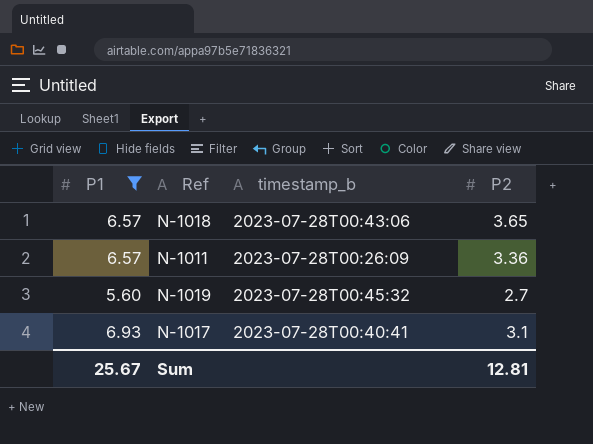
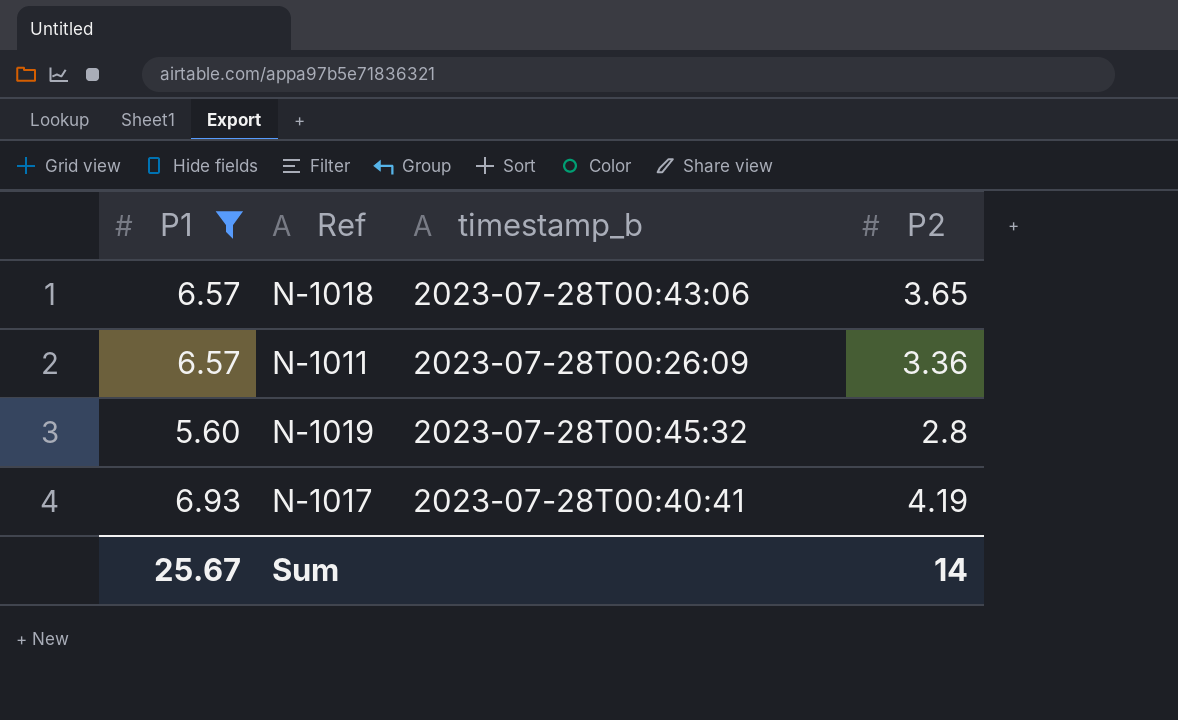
N-1019 | P2: 2.7 -> 2.8
N-1017 | P2: 3.1 -> 4.19
Sum | P2: 12.81 -> 14

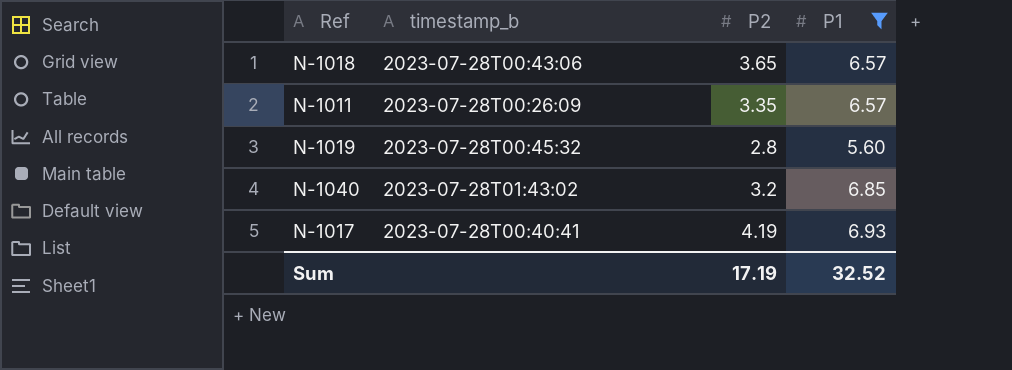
column P1 | position: 1 -> 4
N-1011 | P2: 3.36 -> 3.35
row N-1040: none -> 2023-07-28T01:43:02 | 3.2 | 6.85
Sum | P2: 14 -> 17.19
Sum | P1: 25.67 -> 32.52

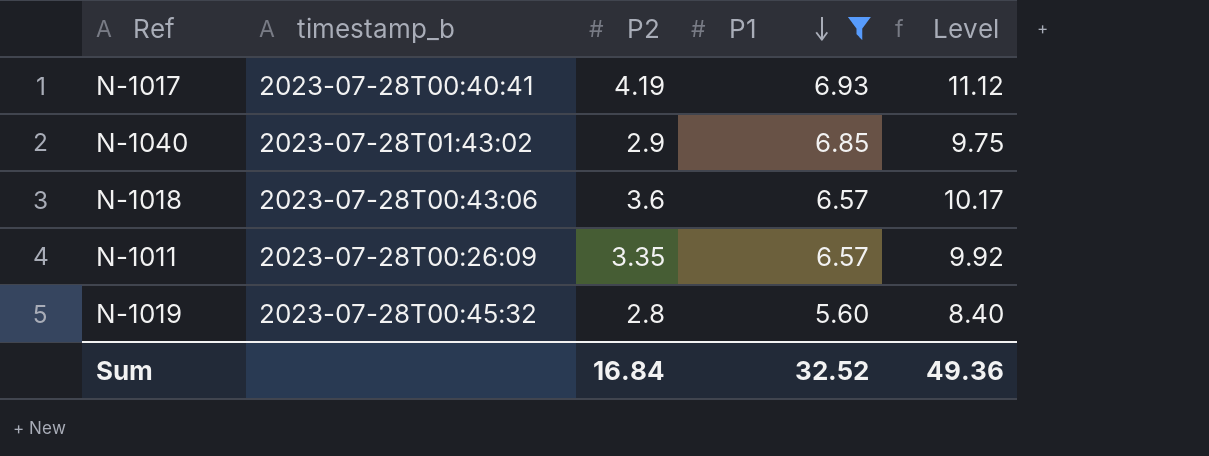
row order: none -> P1 descending
column Level | formula: none -> [P2] + [P1]
N-1040 | P2: 3.2 -> 2.9
N-1018 | P2: 3.65 -> 3.6
Sum | P2: 17.19 -> 16.84

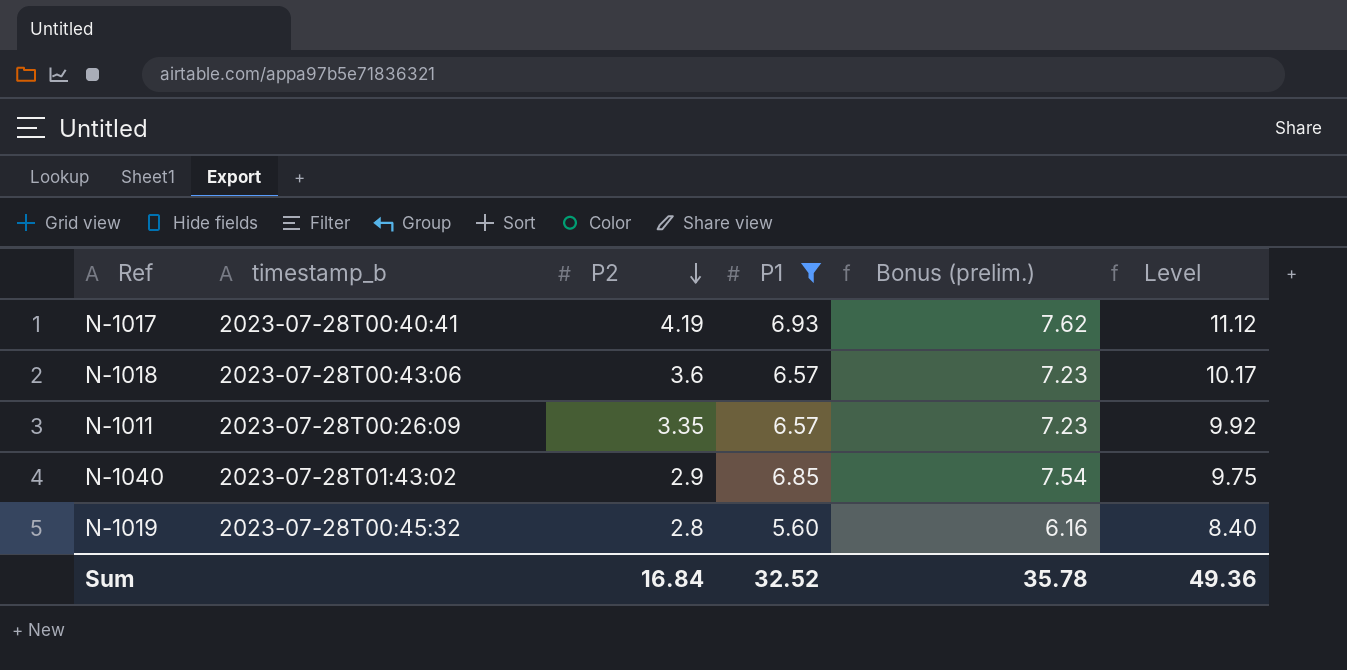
row order: P1 descending -> P2 descending
column Bonus (prelim.) | formula: none -> [P1] * 1.1

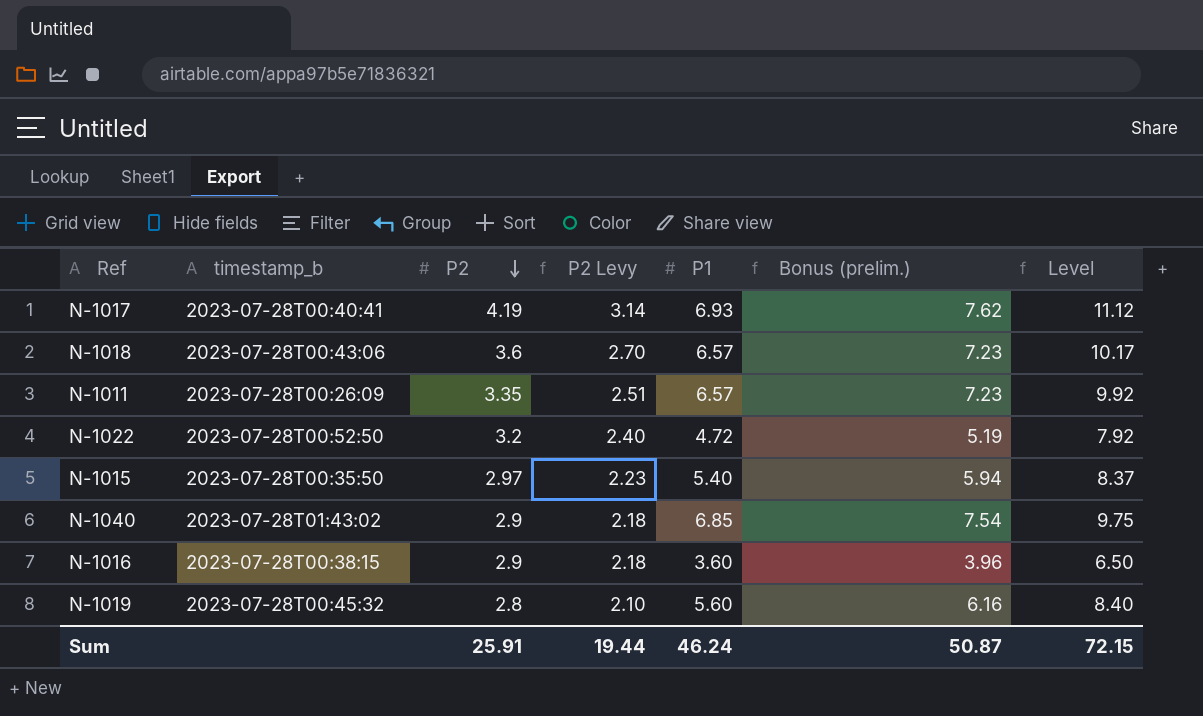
filter: P1 >= 5.60 -> none
column P2 Levy | formula: none -> [P2] * 0.75
Sum | P2: 16.84 -> 25.91
Sum | P1: 32.52 -> 46.24
Sum | Bonus (prelim.): 35.78 -> 50.87
Sum | Level: 49.36 -> 72.15

